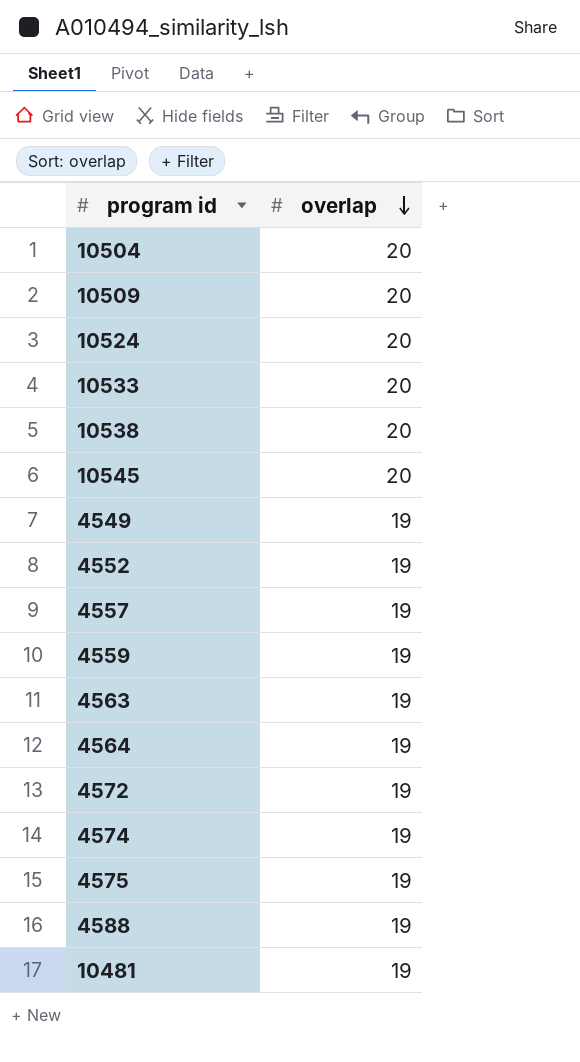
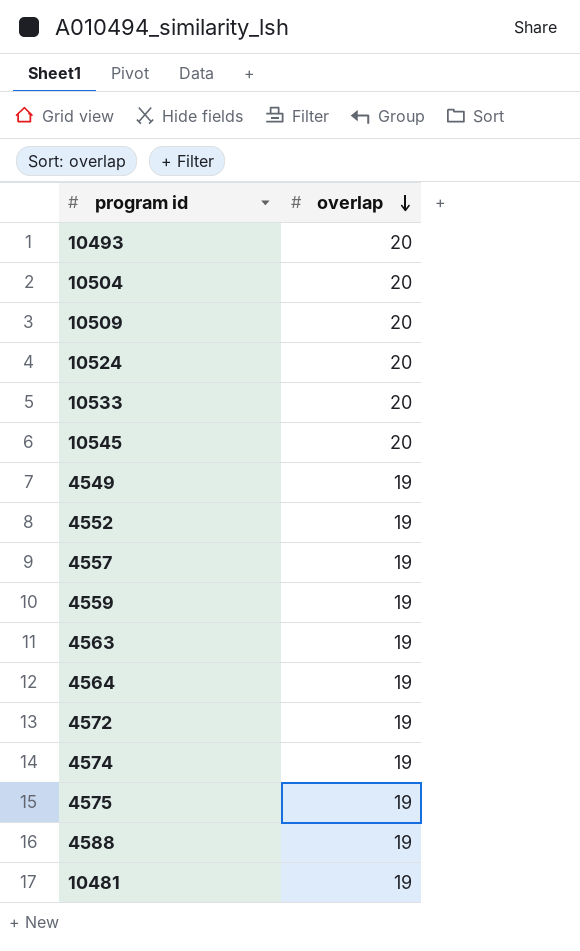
row 10538: 20 -> none
row 10493: none -> 20

